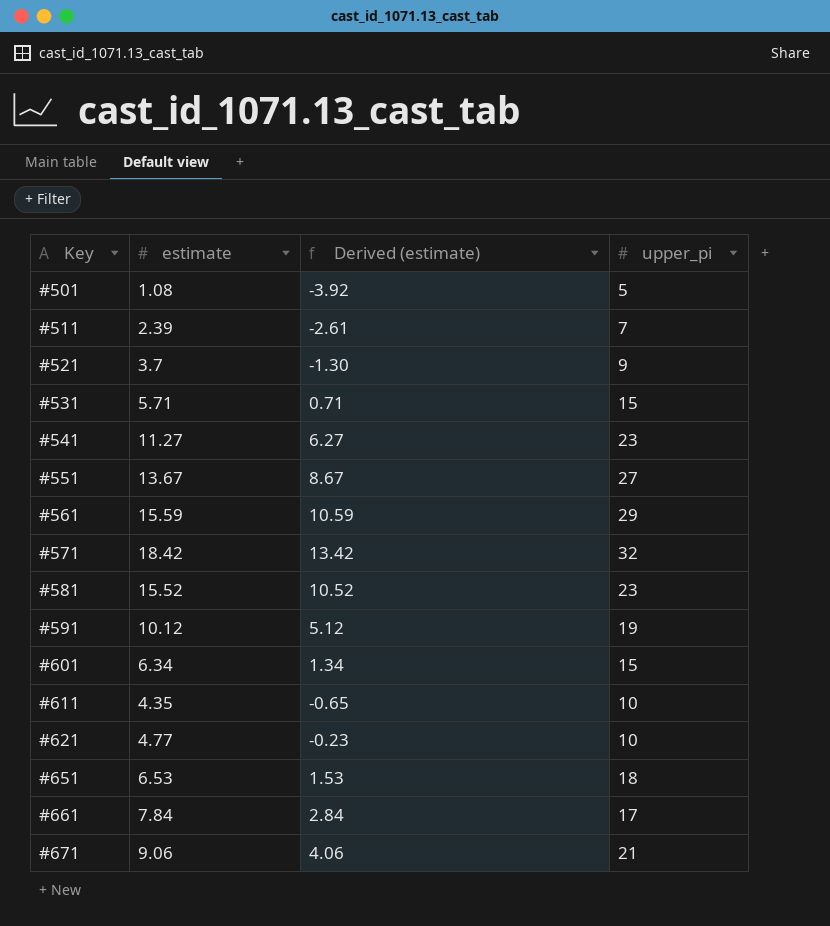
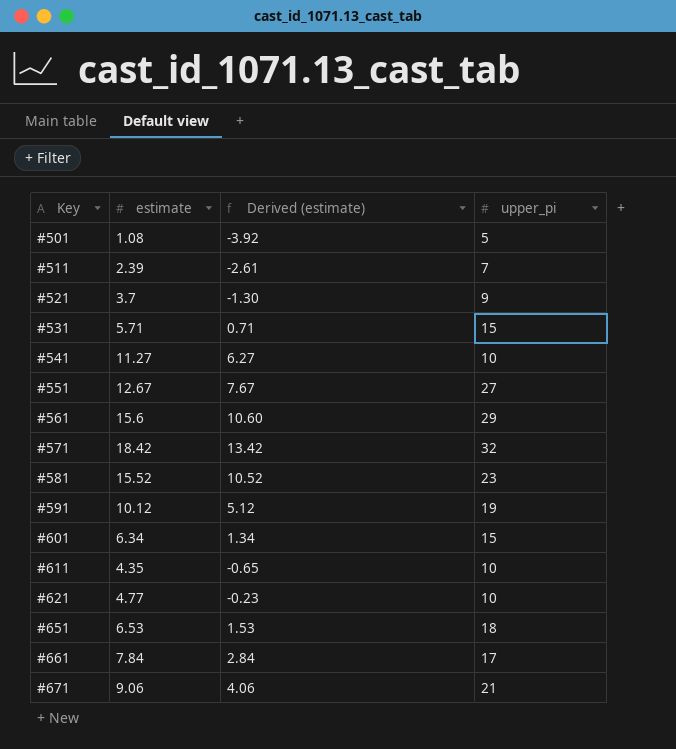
#541 | upper_pi: 23 -> 10
#551 | estimate: 13.67 -> 12.67
#551 | Derived (estimate): 8.67 -> 7.67
#561 | estimate: 15.59 -> 15.6
#561 | Derived (estimate): 10.59 -> 10.60

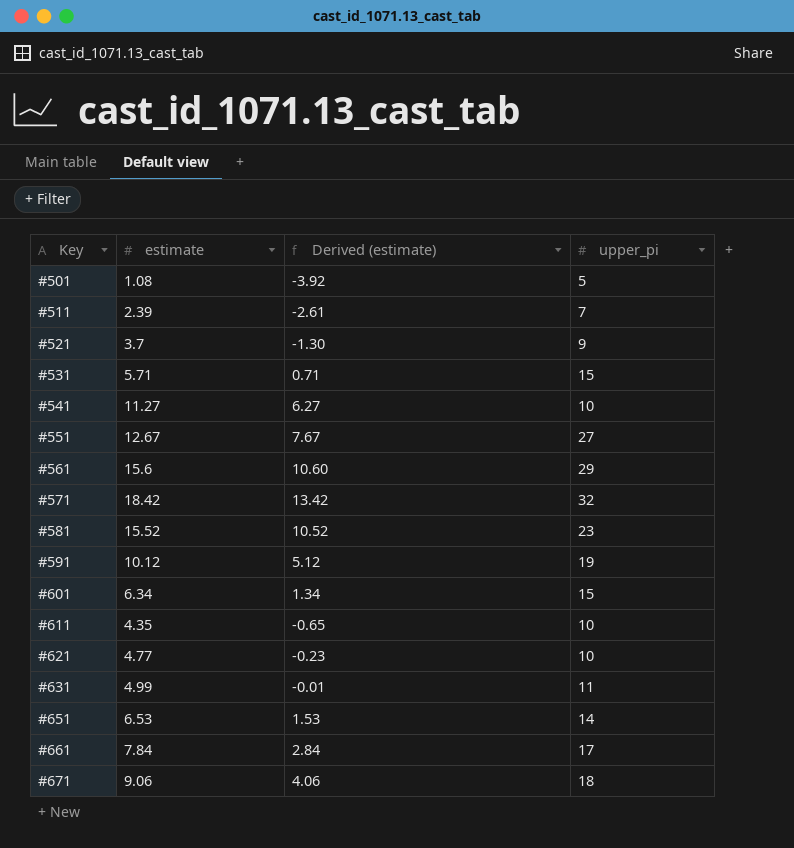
row #631: none -> 4.99 | -0.01 | 11
#651 | upper_pi: 18 -> 14
#671 | upper_pi: 21 -> 18

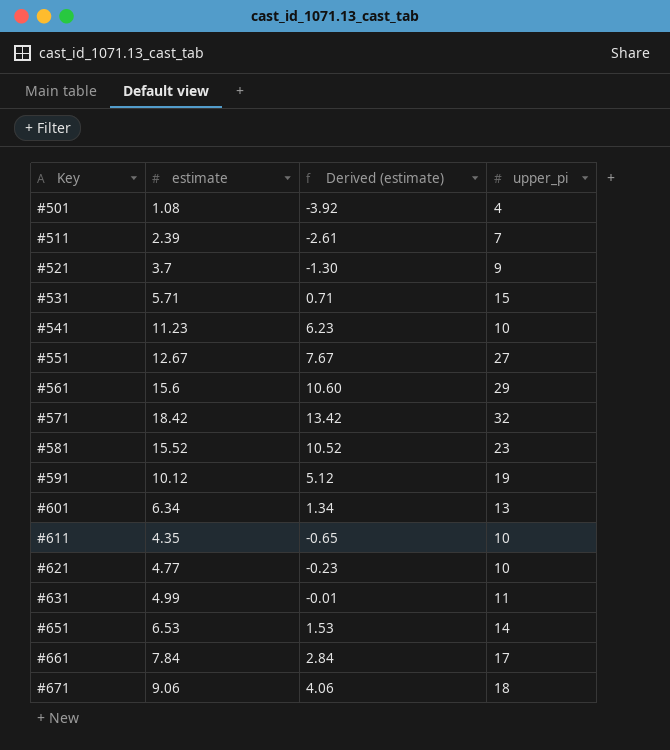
#501 | upper_pi: 5 -> 4
#541 | estimate: 11.27 -> 11.23
#541 | Derived (estimate): 6.27 -> 6.23
#601 | upper_pi: 15 -> 13

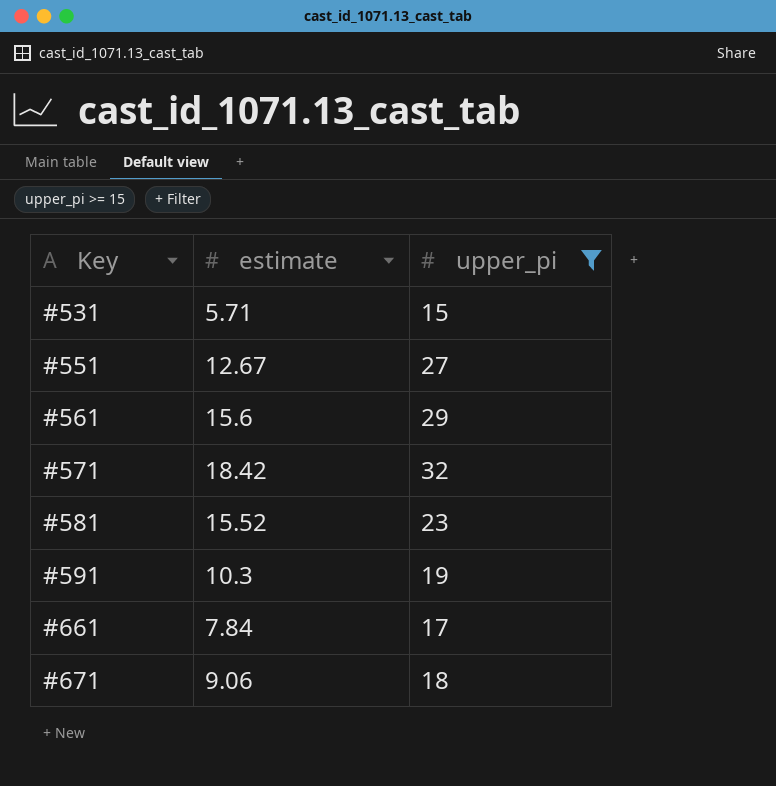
filter: none -> upper_pi >= 15
column Derived (estimate) | formula: [estimate] - 5 -> none
#591 | estimate: 10.12 -> 10.3

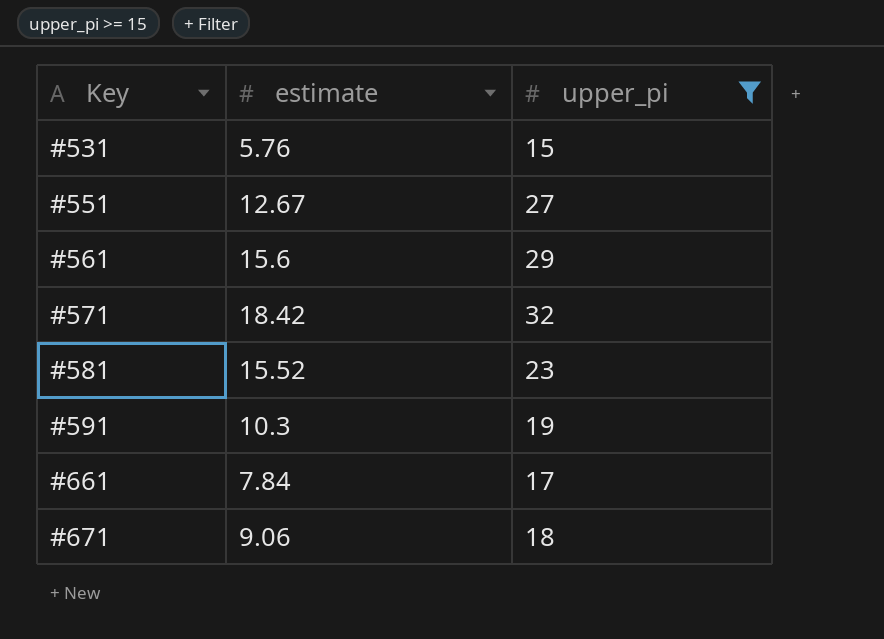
#531 | estimate: 5.71 -> 5.76

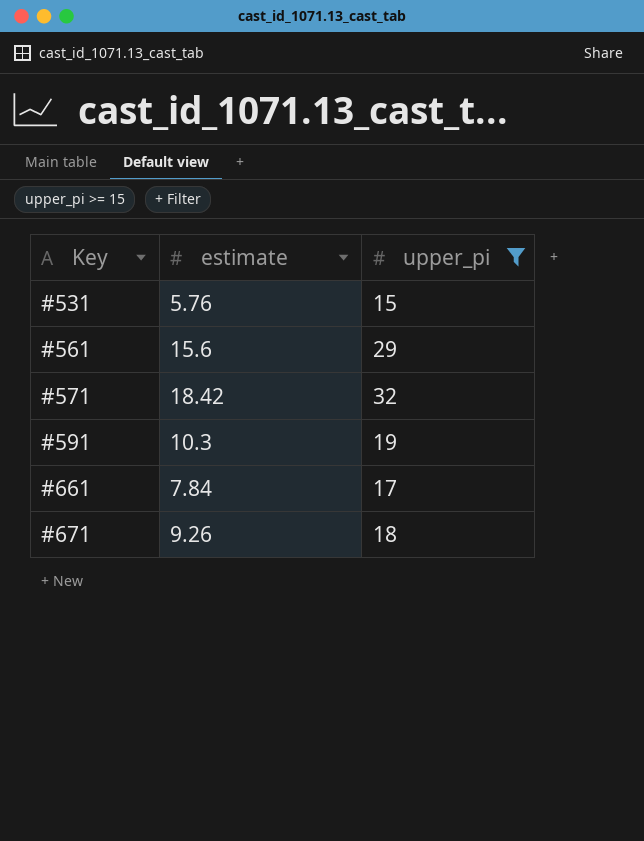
row #551: 12.67 | 27 -> none
row #581: 15.52 | 23 -> none
#671 | estimate: 9.06 -> 9.26

